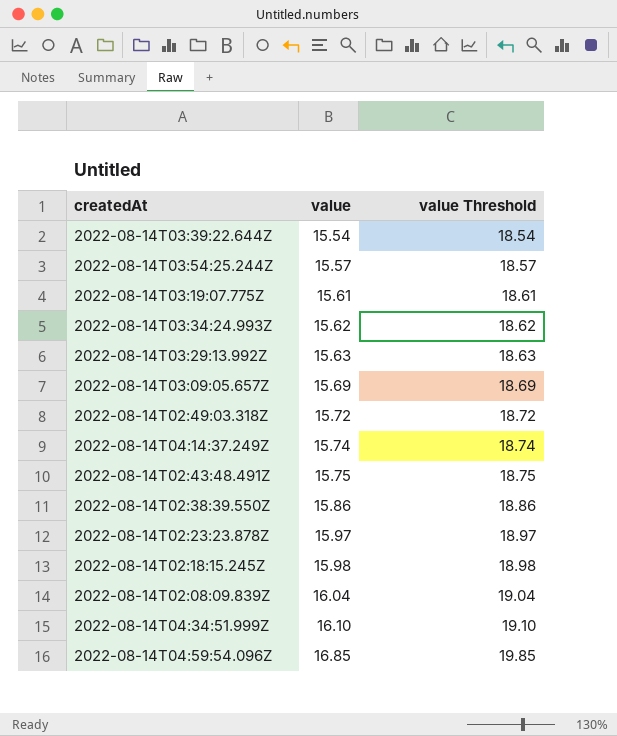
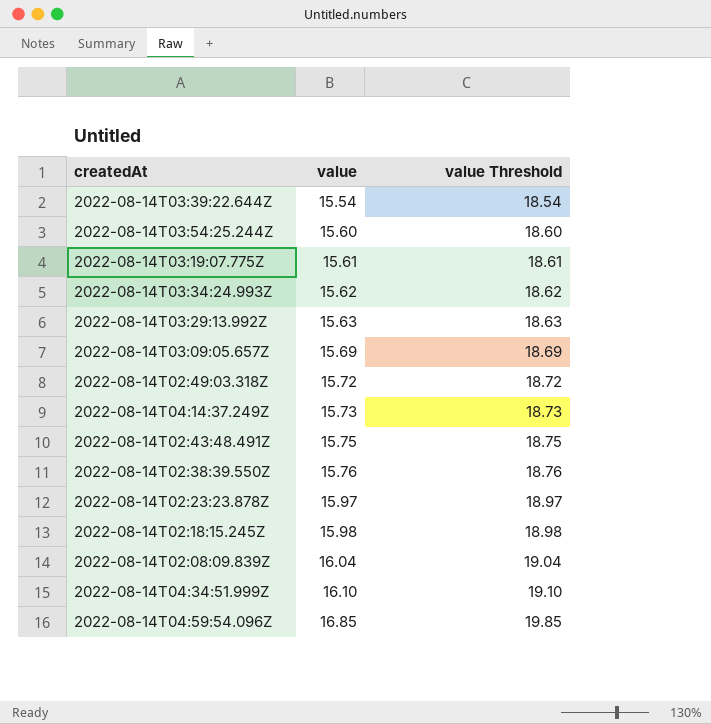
2022-08-14T03:54:25.244Z | value: 15.57 -> 15.60
2022-08-14T03:54:25.244Z | value Threshold: 18.57 -> 18.60
2022-08-14T04:14:37.249Z | value: 15.74 -> 15.73
2022-08-14T04:14:37.249Z | value Threshold: 18.74 -> 18.73
2022-08-14T02:38:39.550Z | value: 15.86 -> 15.76
2022-08-14T02:38:39.550Z | value Threshold: 18.86 -> 18.76

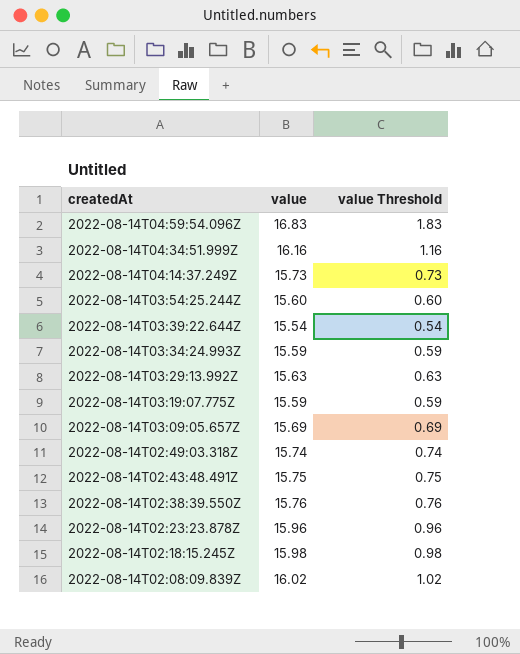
row order: value ascending -> createdAt descending
column value Threshold | formula: [value] + 3 -> [value] - 15
2022-08-14T04:59:54.096Z | value: 16.85 -> 16.83
2022-08-14T04:34:51.999Z | value: 16.10 -> 16.16
2022-08-14T03:34:24.993Z | value: 15.62 -> 15.59
2022-08-14T03:19:07.775Z | value: 15.61 -> 15.59
2022-08-14T02:49:03.318Z | value: 15.72 -> 15.74
2022-08-14T02:23:23.878Z | value: 15.97 -> 15.96
2022-08-14T02:08:09.839Z | value: 16.04 -> 16.02

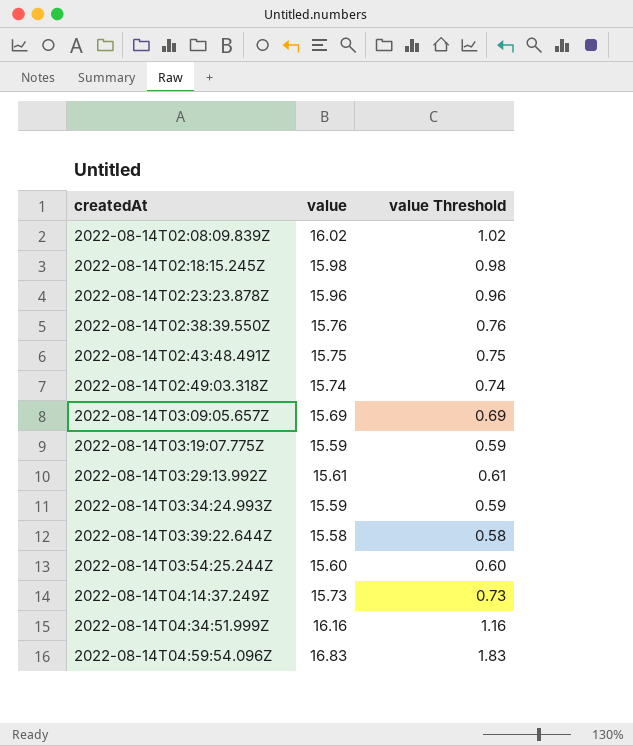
row order: createdAt descending -> createdAt ascending
2022-08-14T03:29:13.992Z | value: 15.63 -> 15.61
2022-08-14T03:29:13.992Z | value Threshold: 0.63 -> 0.61
2022-08-14T03:39:22.644Z | value: 15.54 -> 15.58
2022-08-14T03:39:22.644Z | value Threshold: 0.54 -> 0.58

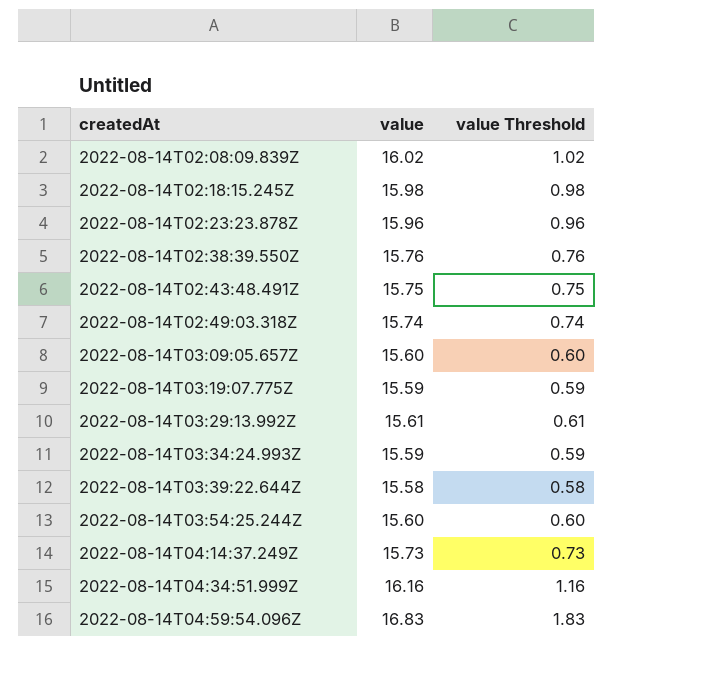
2022-08-14T03:09:05.657Z | value: 15.69 -> 15.60
2022-08-14T03:09:05.657Z | value Threshold: 0.69 -> 0.60

